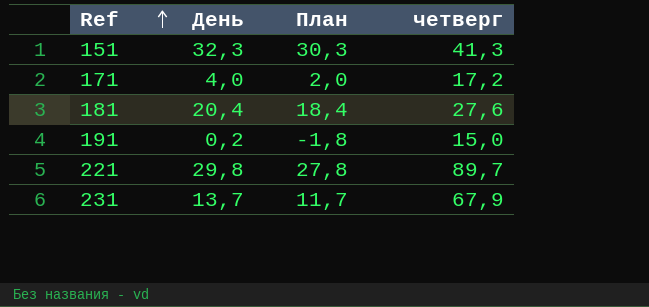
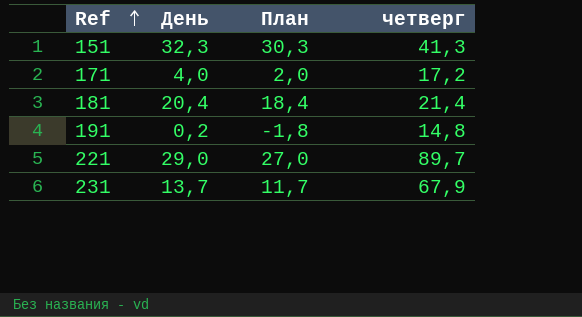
181 | четверг: 27,6 -> 21,4
191 | четверг: 15,0 -> 14,8
221 | День: 29,8 -> 29,0
221 | План: 27,8 -> 27,0

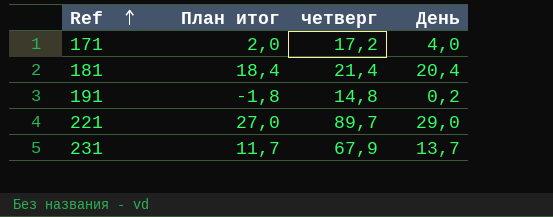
column name: План -> План итог
column День | position: 2 -> 4
row 151: 32,3 | 30,3 | 41,3 -> none

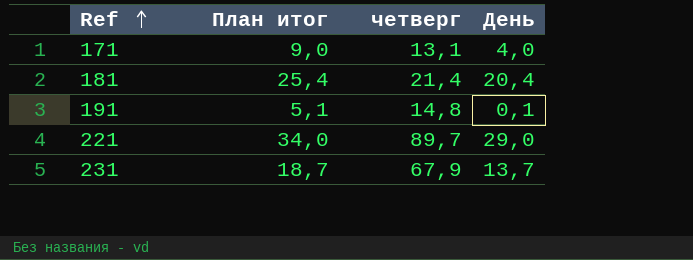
column План итог | formula: [День] - 2 -> [День] + 5
171 | четверг: 17,2 -> 13,1
191 | День: 0,2 -> 0,1

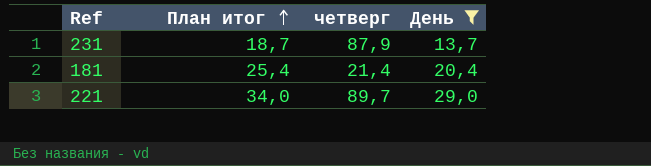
filter: none -> День >= 13,7
row order: Ref ascending -> План итог ascending
231 | четверг: 67,9 -> 87,9

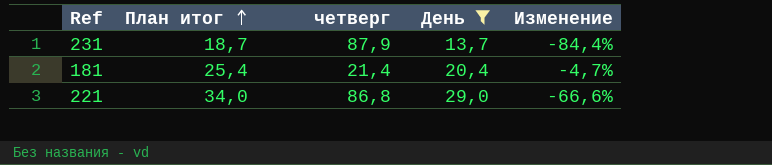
column Изменение | formula: none -> ([День] - [четверг]) / [четверг]
221 | четверг: 89,7 -> 86,8

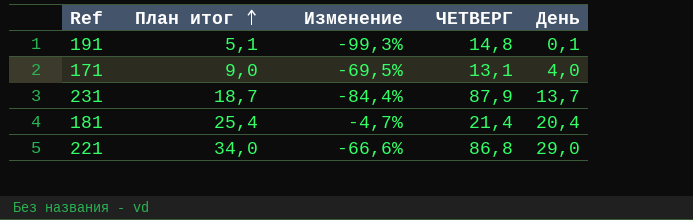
filter: День >= 13,7 -> none
column Изменение | position: 5 -> 3
column name: четверг -> ЧЕТВЕРГ

